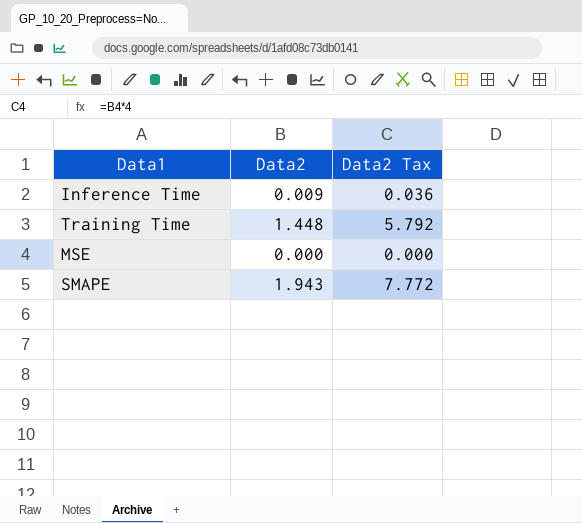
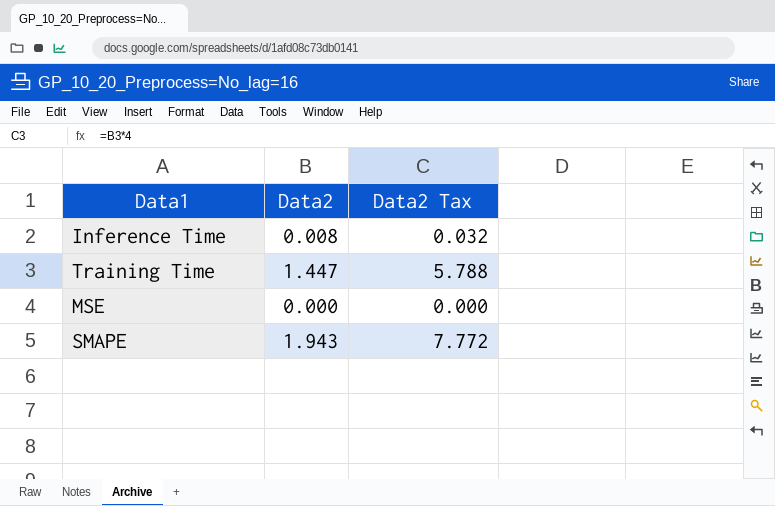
Inference Time | Data2: 0.009 -> 0.008
Inference Time | Data2 Tax: 0.036 -> 0.032
Training Time | Data2: 1.448 -> 1.447
Training Time | Data2 Tax: 5.792 -> 5.788

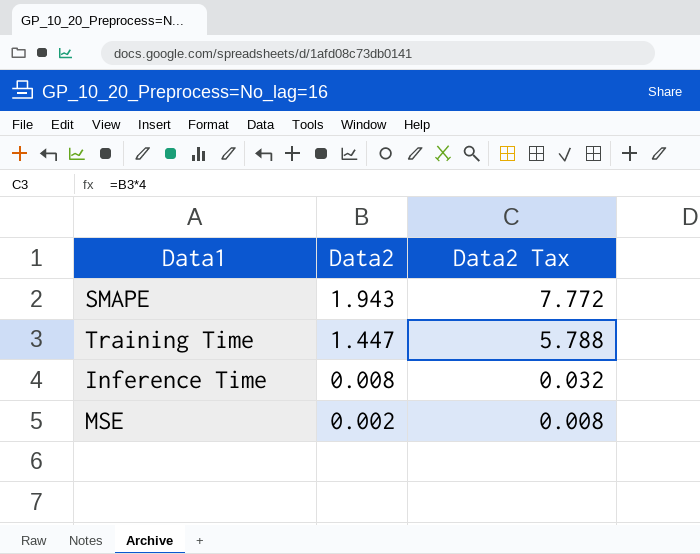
row order: none -> Data2 descending
MSE | Data2: 0.000 -> 0.002
MSE | Data2 Tax: 0.000 -> 0.008

